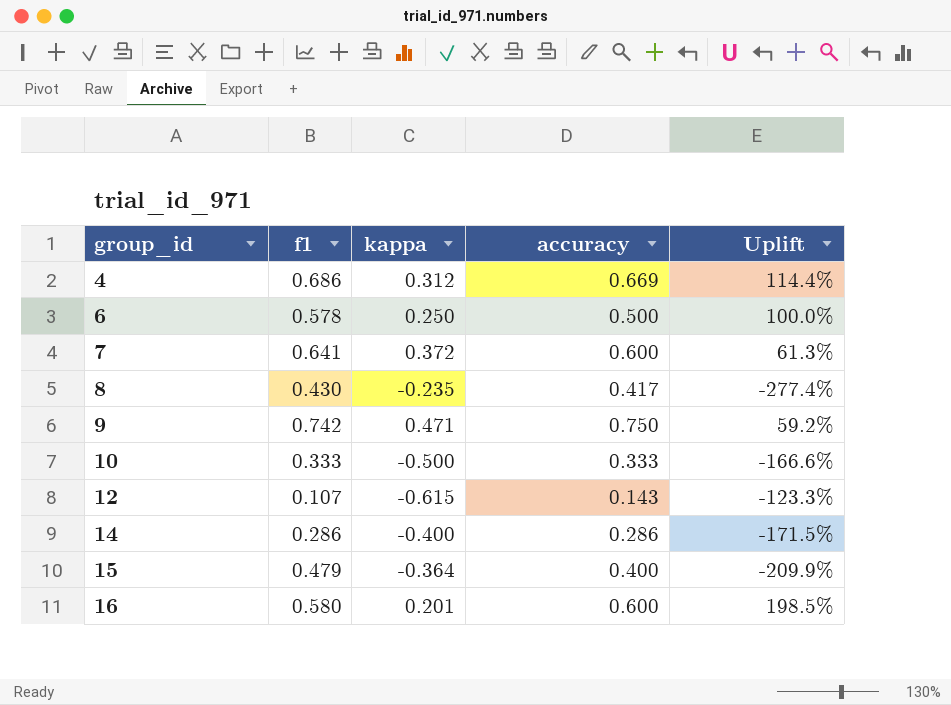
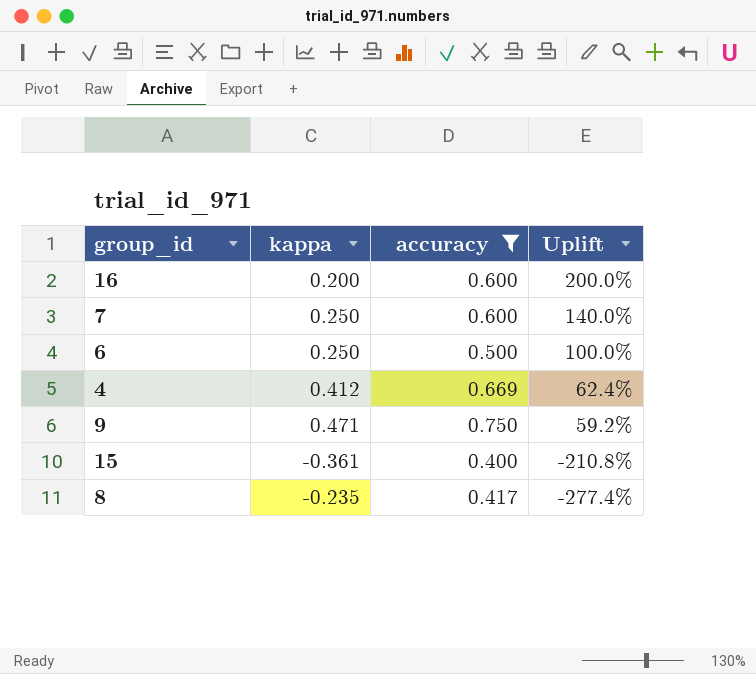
filter: none -> accuracy >= 0.400
row order: group_id ascending -> Uplift descending
column f1 | position: 2 -> none
16 | kappa: 0.201 -> 0.200
16 | Uplift: 198.5% -> 200.0%
7 | kappa: 0.372 -> 0.250
7 | Uplift: 61.3% -> 140.0%
4 | kappa: 0.312 -> 0.412
4 | Uplift: 114.4% -> 62.4%
15 | kappa: -0.364 -> -0.361
15 | Uplift: -209.9% -> -210.8%

